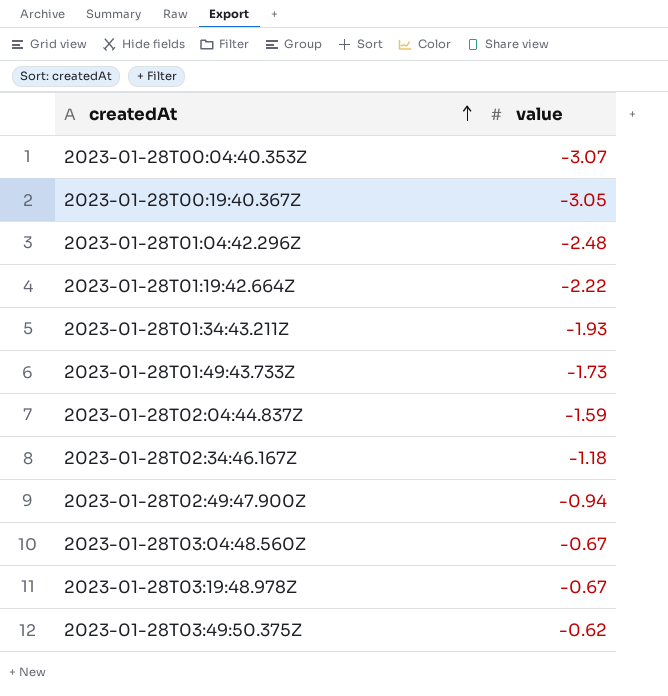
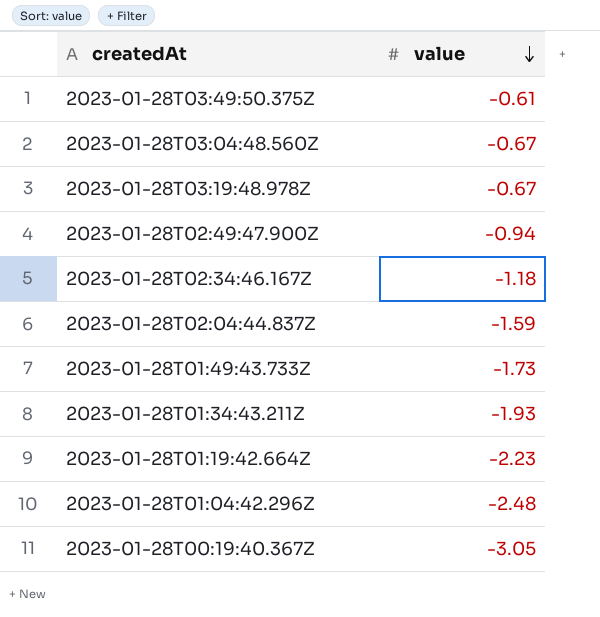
row order: createdAt ascending -> value descending
row 2023-01-28T00:04:40.353Z: -3.07 -> none
2023-01-28T03:49:50.375Z | value: -0.62 -> -0.61
2023-01-28T01:19:42.664Z | value: -2.22 -> -2.23

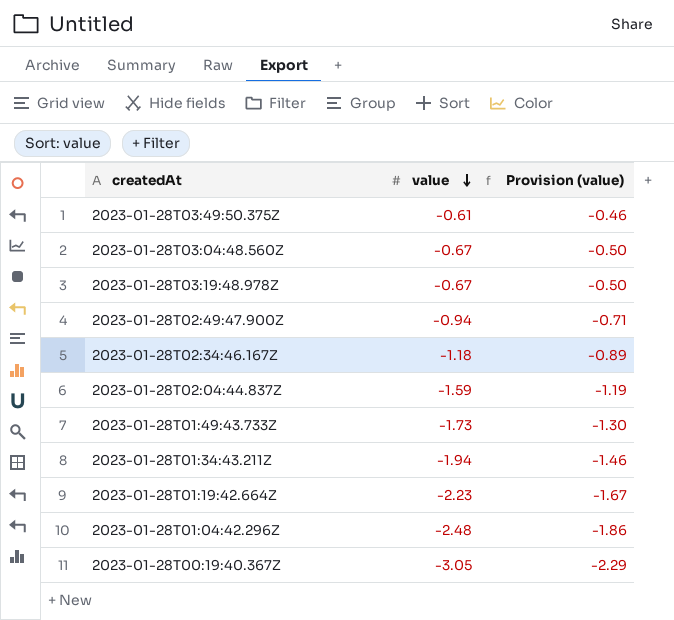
column Provision (value) | formula: none -> [value] * 0.75
2023-01-28T01:34:43.211Z | value: -1.93 -> -1.94

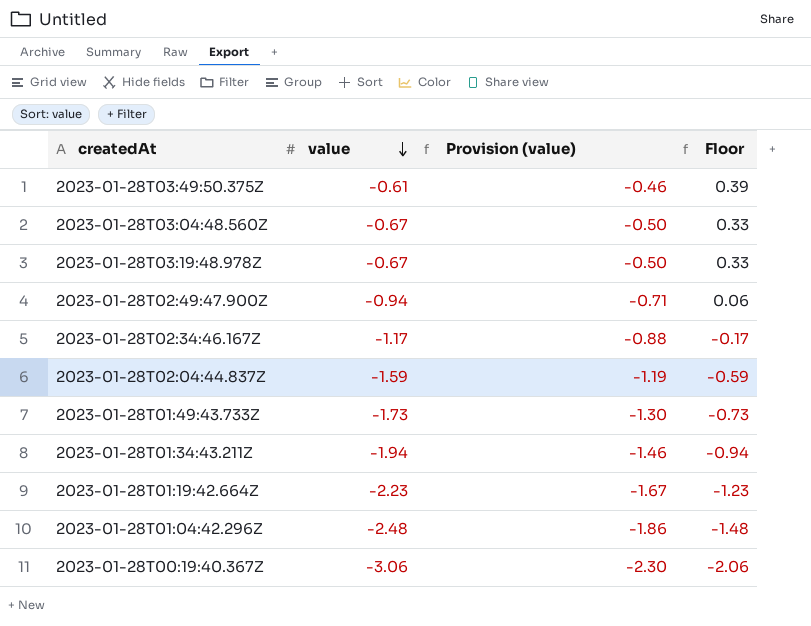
column Floor | formula: none -> [value] + 1
2023-01-28T02:34:46.167Z | value: -1.18 -> -1.17
2023-01-28T02:34:46.167Z | Provision (value): -0.89 -> -0.88
2023-01-28T00:19:40.367Z | value: -3.05 -> -3.06
2023-01-28T00:19:40.367Z | Provision (value): -2.29 -> -2.30

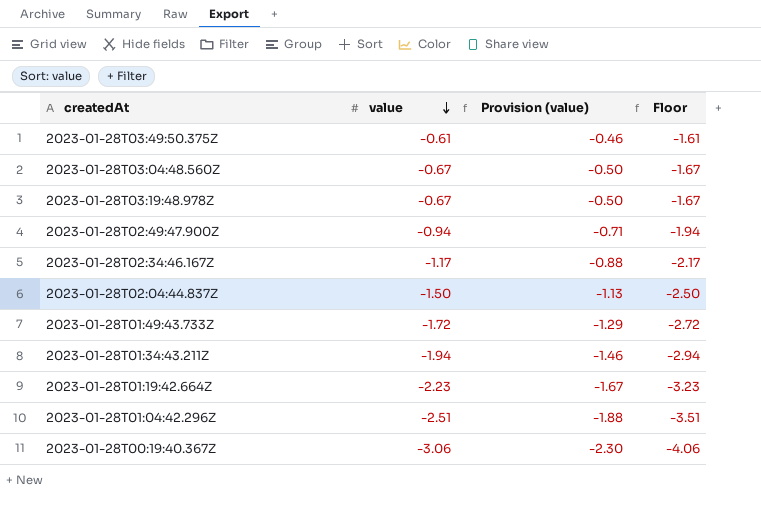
column Floor | formula: [value] + 1 -> [value] - 1
2023-01-28T02:04:44.837Z | value: -1.59 -> -1.50
2023-01-28T02:04:44.837Z | Provision (value): -1.19 -> -1.13
2023-01-28T01:49:43.733Z | value: -1.73 -> -1.72
2023-01-28T01:49:43.733Z | Provision (value): -1.30 -> -1.29
2023-01-28T01:04:42.296Z | value: -2.48 -> -2.51
2023-01-28T01:04:42.296Z | Provision (value): -1.86 -> -1.88

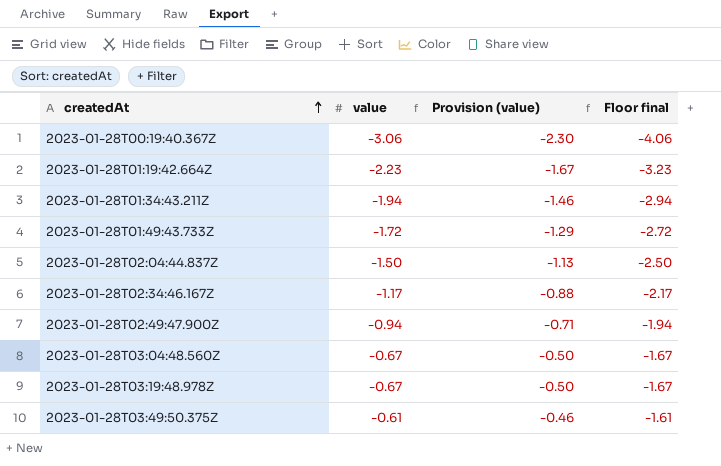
row order: value descending -> createdAt ascending
column name: Floor -> Floor final
row 2023-01-28T01:04:42.296Z: -2.51 | -1.88 | -3.51 -> none

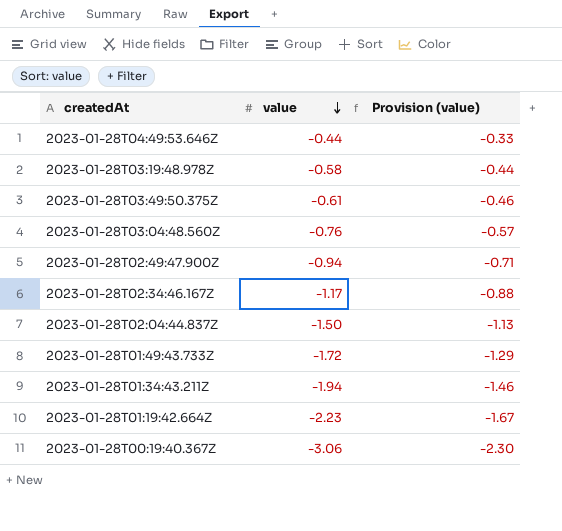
row order: createdAt ascending -> value descending
column Floor final | formula: [value] - 1 -> none
row 2023-01-28T04:49:53.646Z: none -> -0.44 | -0.33
2023-01-28T03:19:48.978Z | value: -0.67 -> -0.58
2023-01-28T03:19:48.978Z | Provision (value): -0.50 -> -0.44
2023-01-28T03:04:48.560Z | value: -0.67 -> -0.76
2023-01-28T03:04:48.560Z | Provision (value): -0.50 -> -0.57

